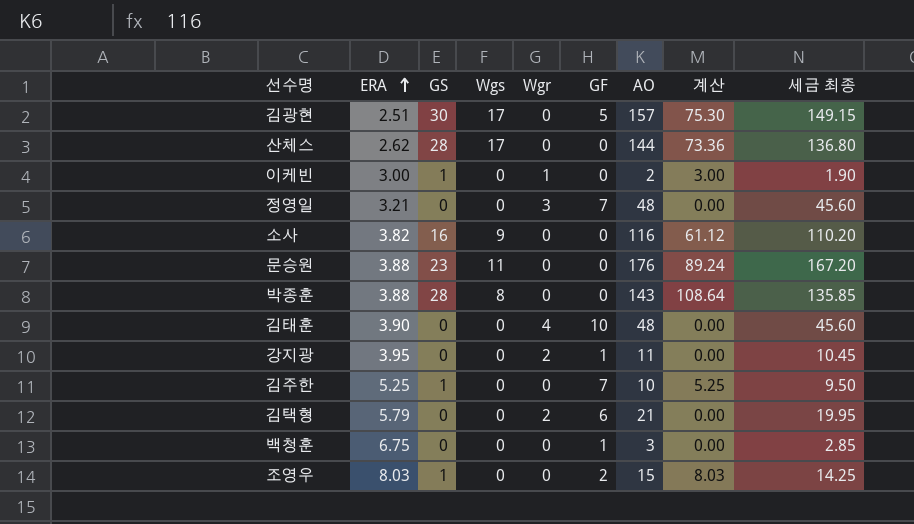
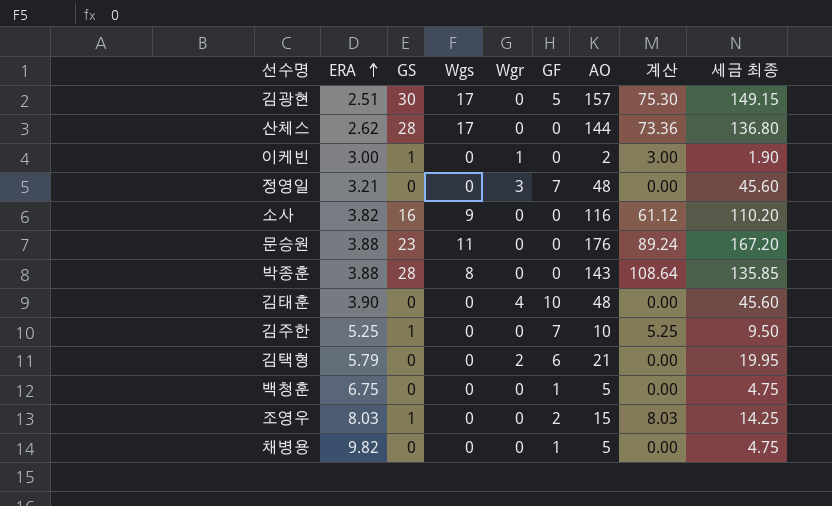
row 강지광: 3.95 | 0 | 0 | 2 | 1 | 11 | 0.00 | 10.45 -> none
백청훈 | AO: 3 -> 5
백청훈 | 세금 최종: 2.85 -> 4.75
row 채병용: none -> 9.82 | 0 | 0 | 0 | 1 | 5 | 0.00 | 4.75

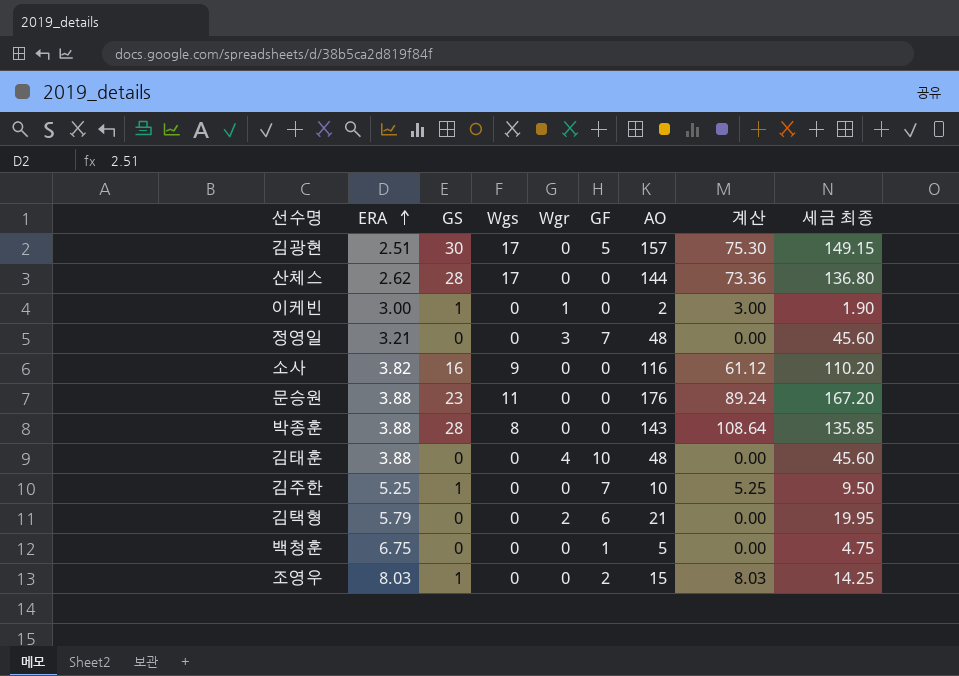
row 채병용: 9.82 | 0 | 0 | 0 | 1 | 5 | 0.00 | 4.75 -> none
김태훈 | ERA: 3.90 -> 3.88

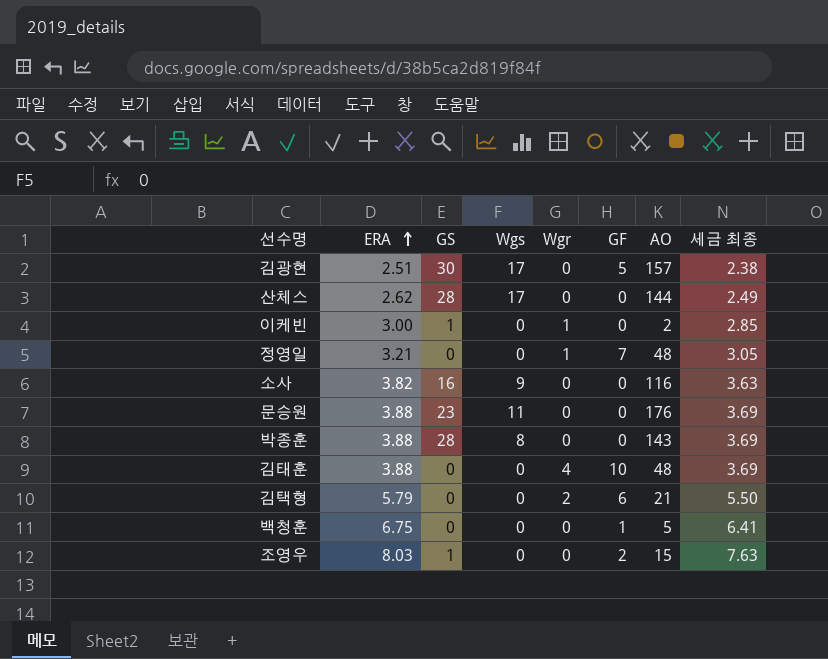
column 계산 | formula: [ERA] * [GS] -> none
column 세금 최종 | formula: [AO] * 0.95 -> [ERA] * 0.95
row 김주한: 5.25 | 1 | 0 | 0 | 7 | 10 | 5.25 | 9.50 -> none
정영일 | Wgr: 3 -> 1

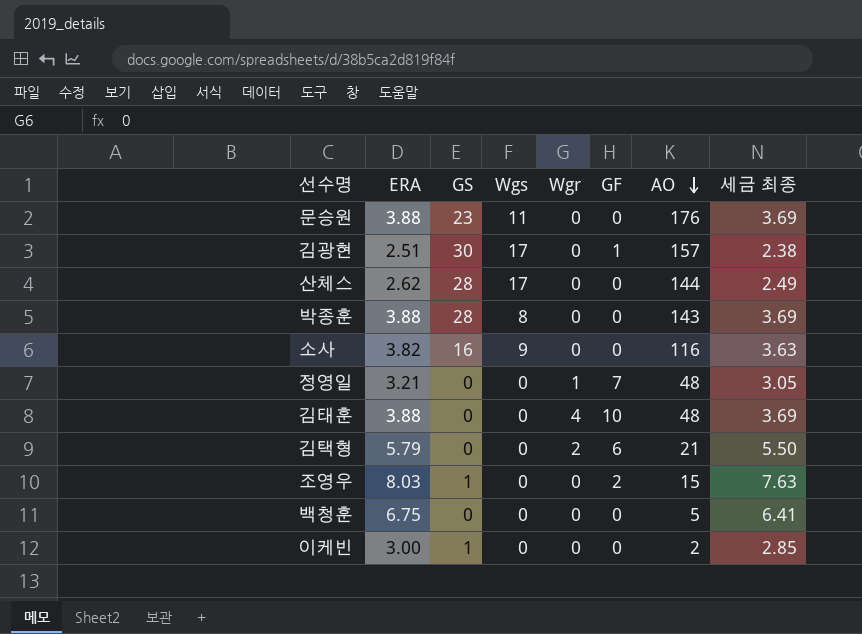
row order: ERA ascending -> AO descending
김광현 | GF: 5 -> 1
백청훈 | GF: 1 -> 0
이케빈 | Wgr: 1 -> 0

